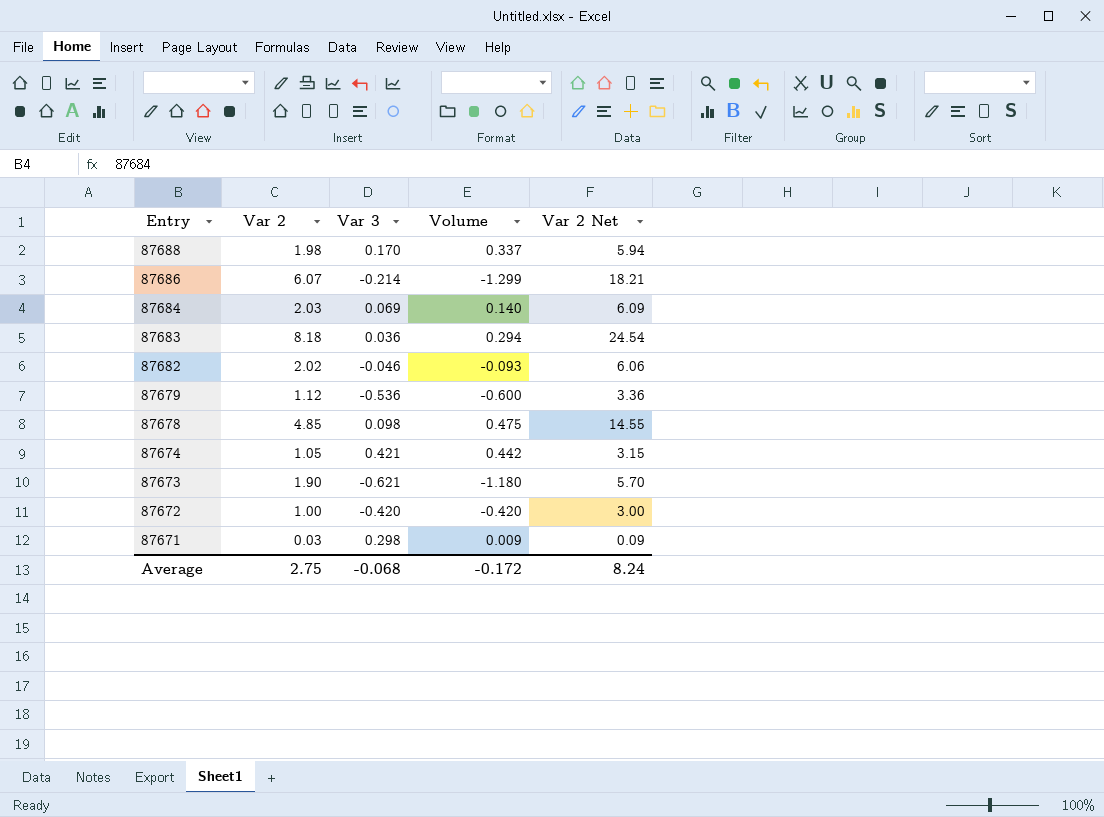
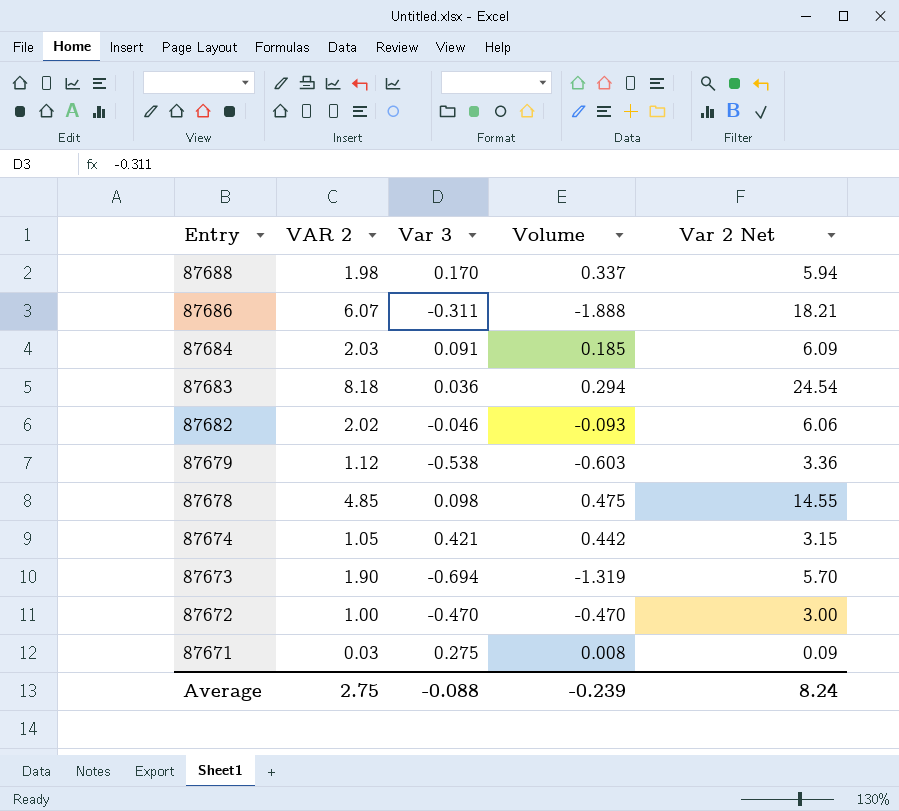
column name: Var 2 -> VAR 2
87686 | Var 3: -0.214 -> -0.311
87686 | Volume: -1.299 -> -1.888
87684 | Var 3: 0.069 -> 0.091
87684 | Volume: 0.140 -> 0.185
87679 | Var 3: -0.536 -> -0.538
87679 | Volume: -0.600 -> -0.603
87673 | Var 3: -0.621 -> -0.694
87673 | Volume: -1.180 -> -1.319
87672 | Var 3: -0.420 -> -0.470
87672 | Volume: -0.420 -> -0.470
87671 | Var 3: 0.298 -> 0.275
87671 | Volume: 0.009 -> 0.008
Average | Var 3: -0.068 -> -0.088
Average | Volume: -0.172 -> -0.239

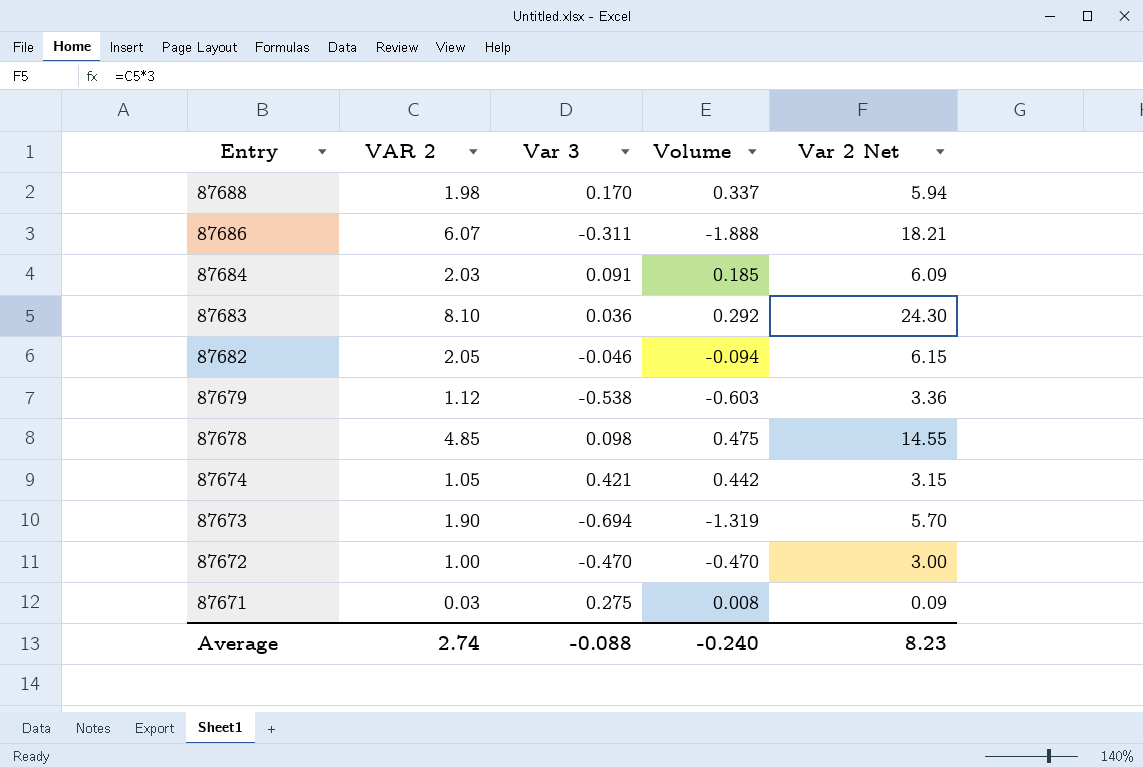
87683 | VAR 2: 8.18 -> 8.10
87683 | Volume: 0.294 -> 0.292
87683 | Var 2 Net: 24.54 -> 24.30
87682 | VAR 2: 2.02 -> 2.05
87682 | Volume: -0.093 -> -0.094
87682 | Var 2 Net: 6.06 -> 6.15
Average | VAR 2: 2.75 -> 2.74
Average | Volume: -0.239 -> -0.240
Average | Var 2 Net: 8.24 -> 8.23

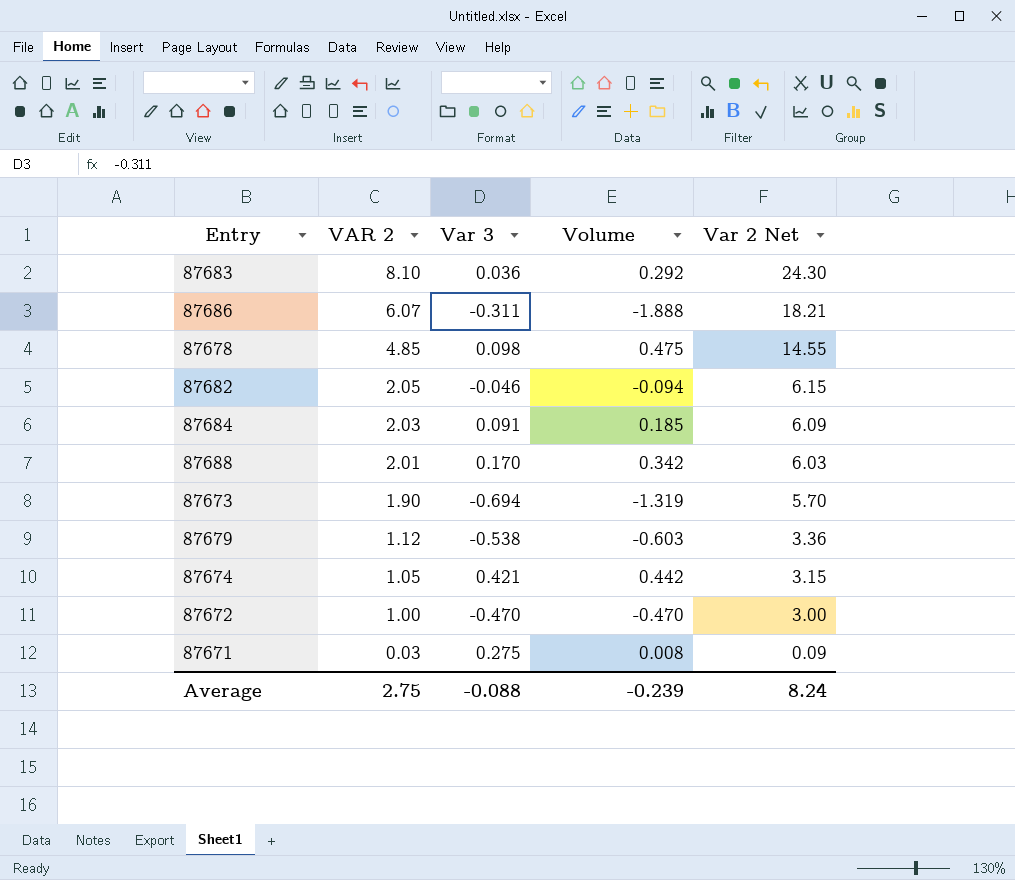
row order: Entry descending -> VAR 2 descending
87688 | VAR 2: 1.98 -> 2.01
87688 | Volume: 0.337 -> 0.342
87688 | Var 2 Net: 5.94 -> 6.03
Average | VAR 2: 2.74 -> 2.75
Average | Volume: -0.240 -> -0.239
Average | Var 2 Net: 8.23 -> 8.24

